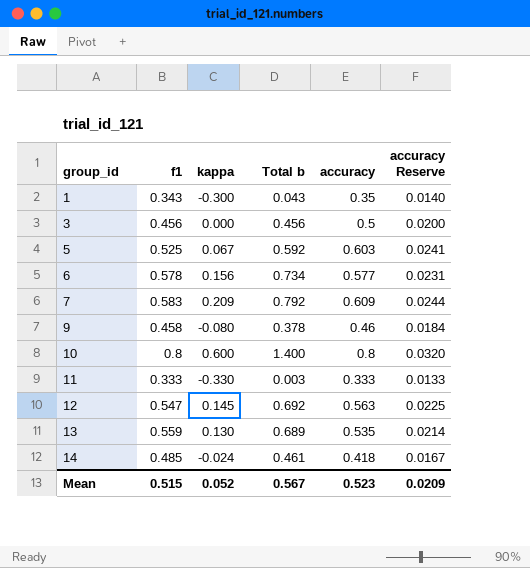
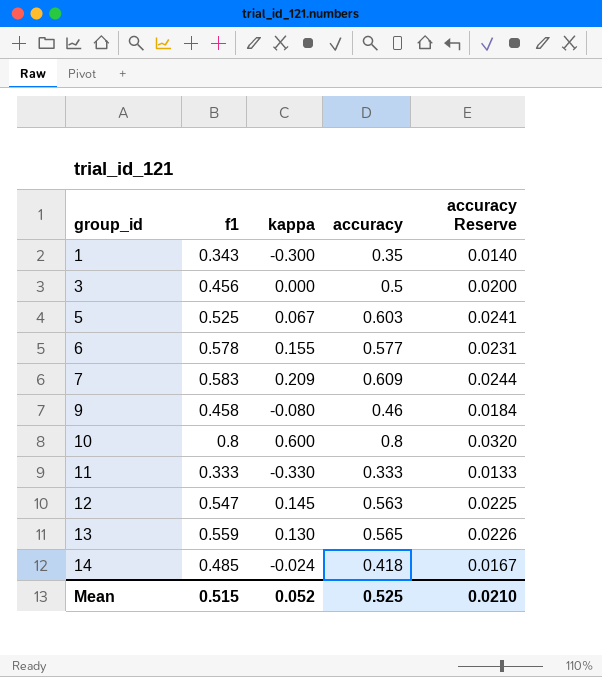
column Total b | formula: [f1] + [kappa] -> none
6 | kappa: 0.156 -> 0.155
13 | accuracy: 0.535 -> 0.565
13 | accuracy Reserve: 0.0214 -> 0.0226
Mean | accuracy: 0.523 -> 0.525
Mean | accuracy Reserve: 0.0209 -> 0.0210

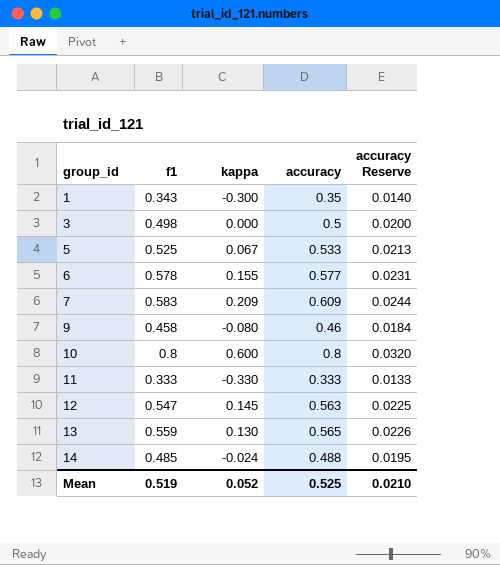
3 | f1: 0.456 -> 0.498
5 | accuracy: 0.603 -> 0.533
5 | accuracy Reserve: 0.0241 -> 0.0213
14 | accuracy: 0.418 -> 0.488
14 | accuracy Reserve: 0.0167 -> 0.0195
Mean | f1: 0.515 -> 0.519

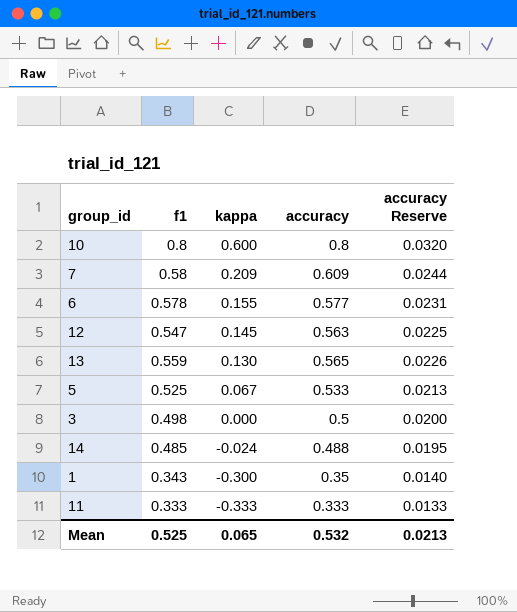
row order: group_id ascending -> kappa descending
row 9: 0.458 | -0.080 | 0.46 | 0.0184 -> none
7 | f1: 0.583 -> 0.58
11 | kappa: -0.330 -> -0.333
Mean | f1: 0.519 -> 0.525
Mean | kappa: 0.052 -> 0.065
Mean | accuracy: 0.525 -> 0.532
Mean | accuracy Reserve: 0.0210 -> 0.0213

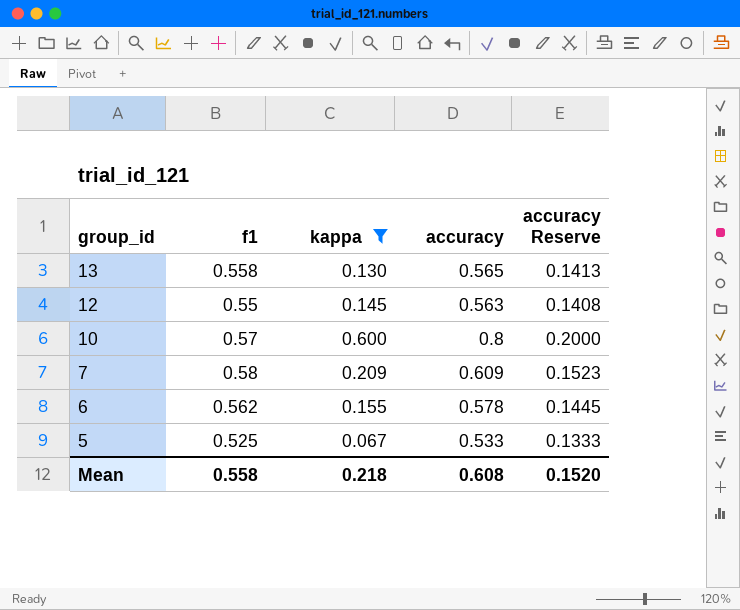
filter: none -> kappa >= 0.067
row order: kappa descending -> group_id descending
column accuracy Reserve | formula: [accuracy] * 0.04 -> [accuracy] * 0.25
13 | f1: 0.559 -> 0.558
12 | f1: 0.547 -> 0.55
10 | f1: 0.8 -> 0.57
6 | f1: 0.578 -> 0.562
6 | accuracy: 0.577 -> 0.578
Mean | f1: 0.525 -> 0.558
Mean | kappa: 0.065 -> 0.218
Mean | accuracy: 0.532 -> 0.608
Mean | accuracy Reserve: 0.0213 -> 0.1520

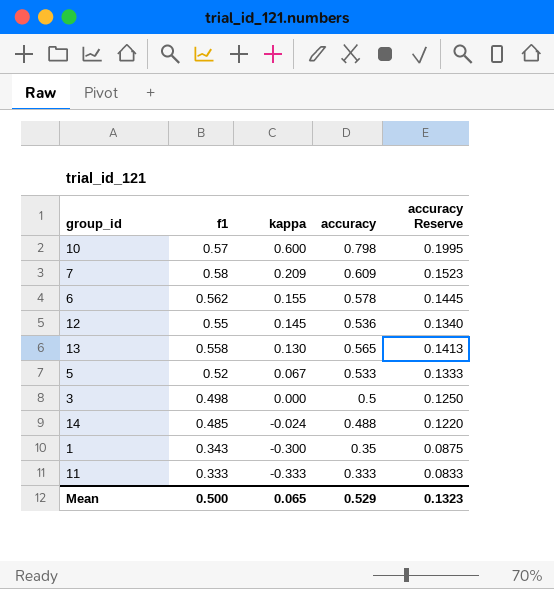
filter: kappa >= 0.067 -> none
row order: group_id descending -> kappa descending
10 | accuracy: 0.8 -> 0.798
10 | accuracy Reserve: 0.2000 -> 0.1995
12 | accuracy: 0.563 -> 0.536
12 | accuracy Reserve: 0.1408 -> 0.1340
5 | f1: 0.525 -> 0.52
Mean | f1: 0.558 -> 0.500
Mean | kappa: 0.218 -> 0.065
Mean | accuracy: 0.608 -> 0.529
Mean | accuracy Reserve: 0.1520 -> 0.1323

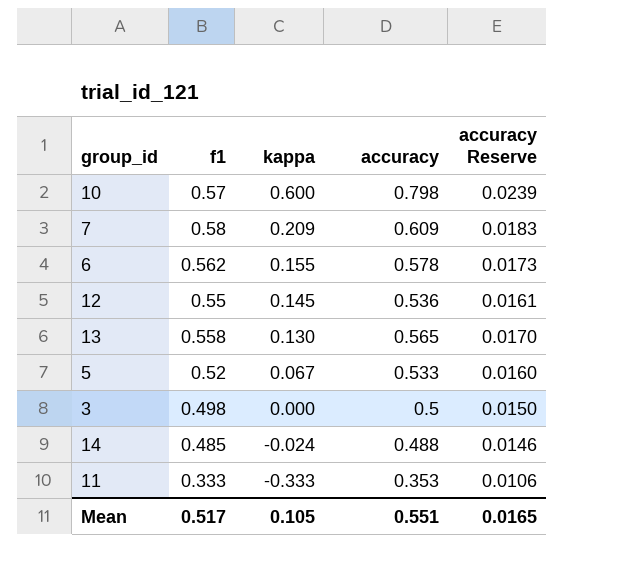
column accuracy Reserve | formula: [accuracy] * 0.25 -> [accuracy] * 0.03
row 1: 0.343 | -0.300 | 0.35 | 0.0875 -> none
11 | accuracy: 0.333 -> 0.353
Mean | f1: 0.500 -> 0.517
Mean | kappa: 0.065 -> 0.105
Mean | accuracy: 0.529 -> 0.551
Mean | accuracy Reserve: 0.1323 -> 0.0165

